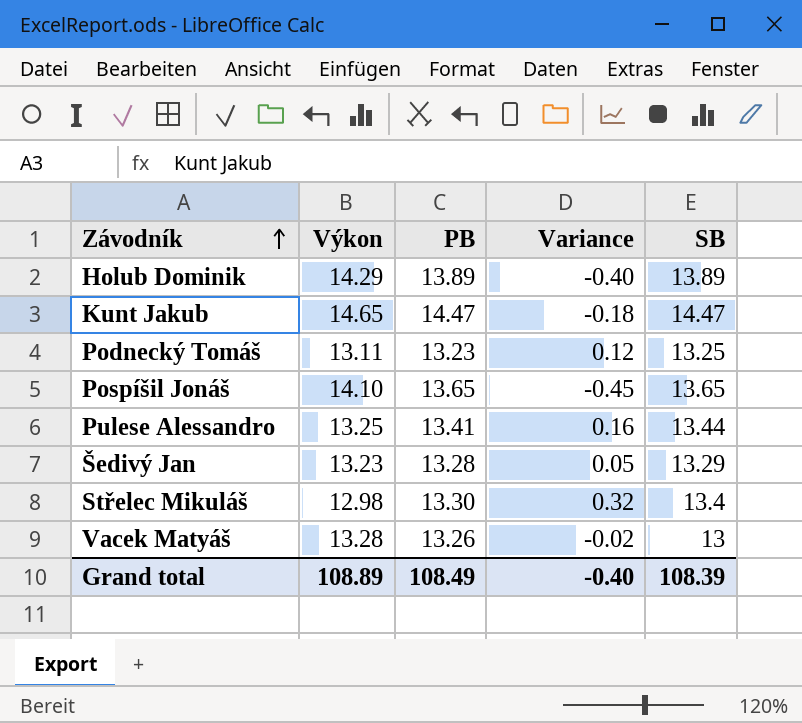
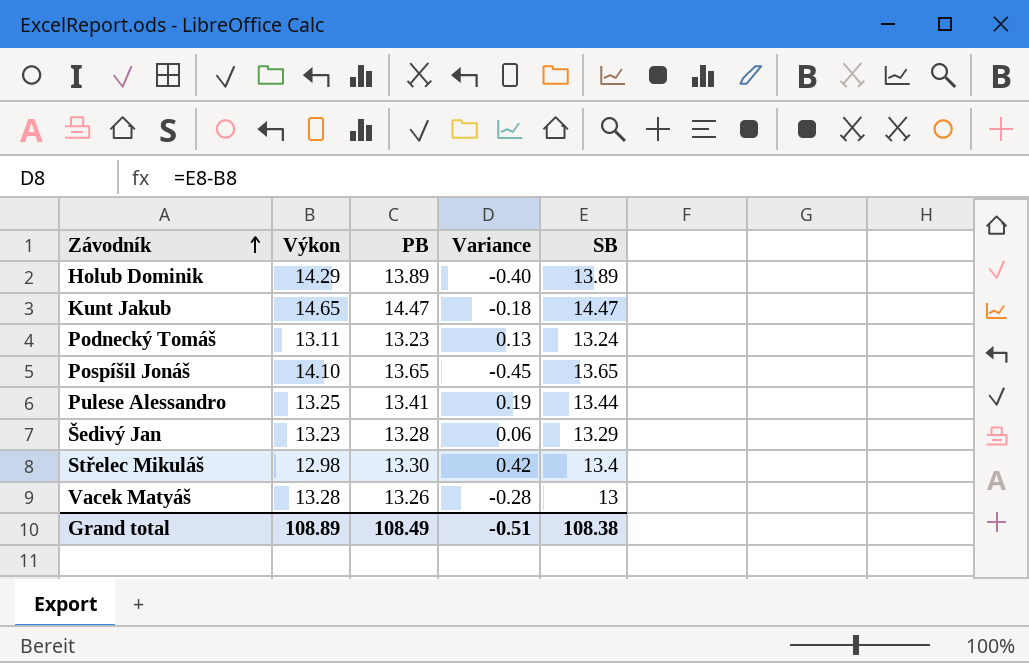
column Variance | formula: [PB] - [Výkon] -> [SB] - [Výkon]
Podnecký Tomáš | SB: 13.25 -> 13.24
Grand total | Variance: -0.40 -> -0.51
Grand total | SB: 108.39 -> 108.38

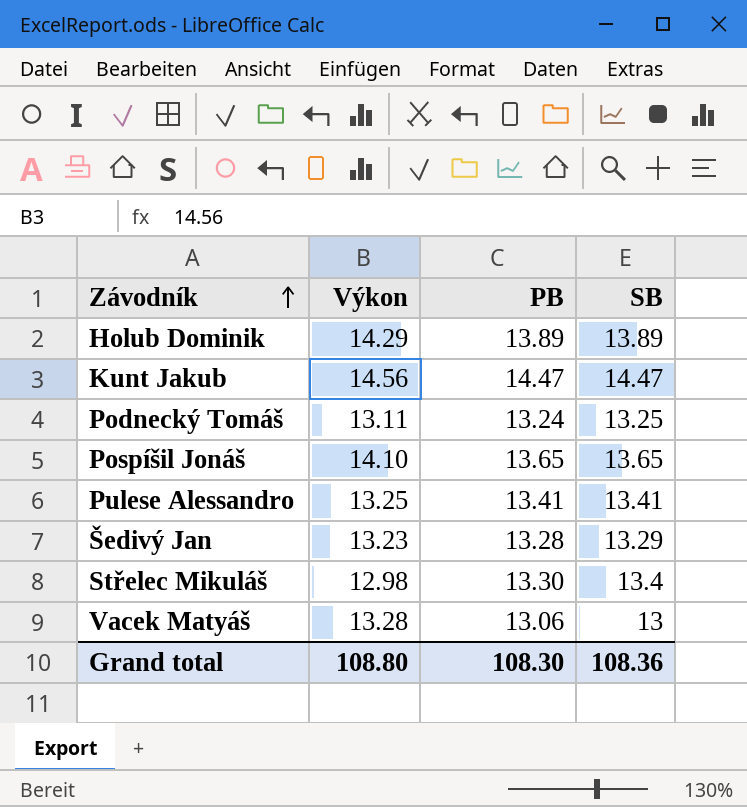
column Variance | formula: [SB] - [Výkon] -> none
Kunt Jakub | Výkon: 14.65 -> 14.56
Podnecký Tomáš | PB: 13.23 -> 13.24
Podnecký Tomáš | SB: 13.24 -> 13.25
Pulese Alessandro | SB: 13.44 -> 13.41
Vacek Matyáš | PB: 13.26 -> 13.06
Grand total | Výkon: 108.89 -> 108.80
Grand total | PB: 108.49 -> 108.30
Grand total | SB: 108.38 -> 108.36

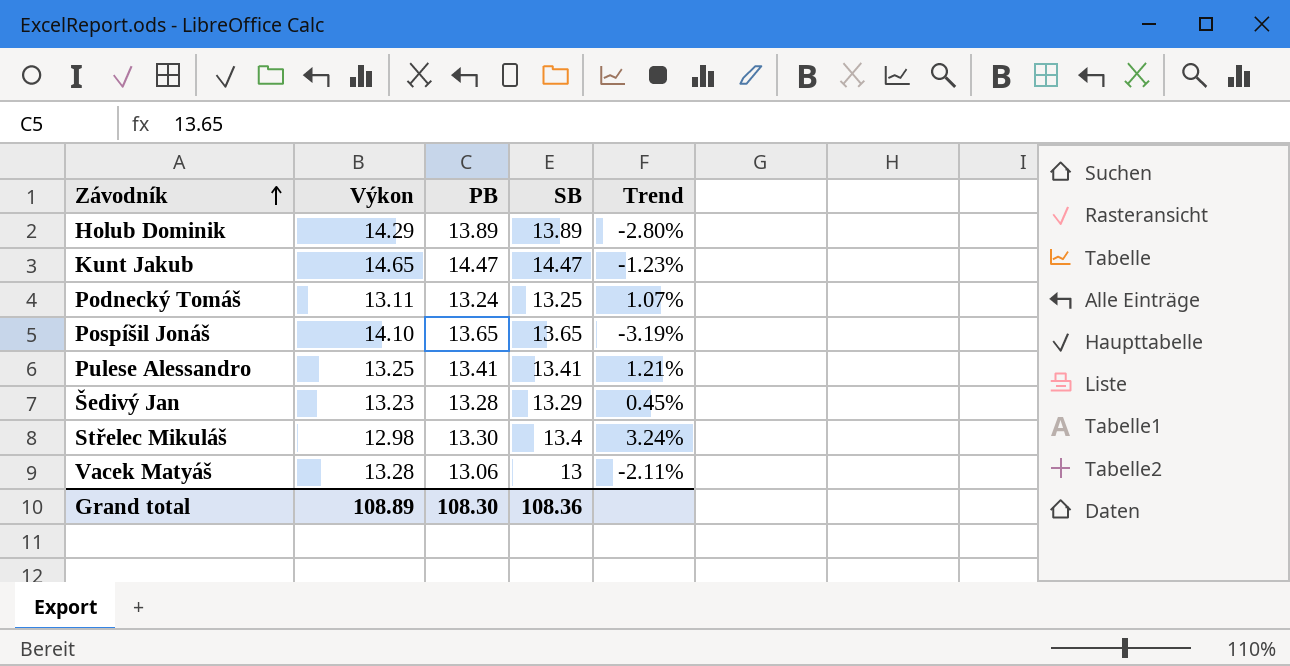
column Trend | formula: none -> ([SB] - [Výkon]) / [Výkon]
Kunt Jakub | Výkon: 14.56 -> 14.65
Grand total | Výkon: 108.80 -> 108.89

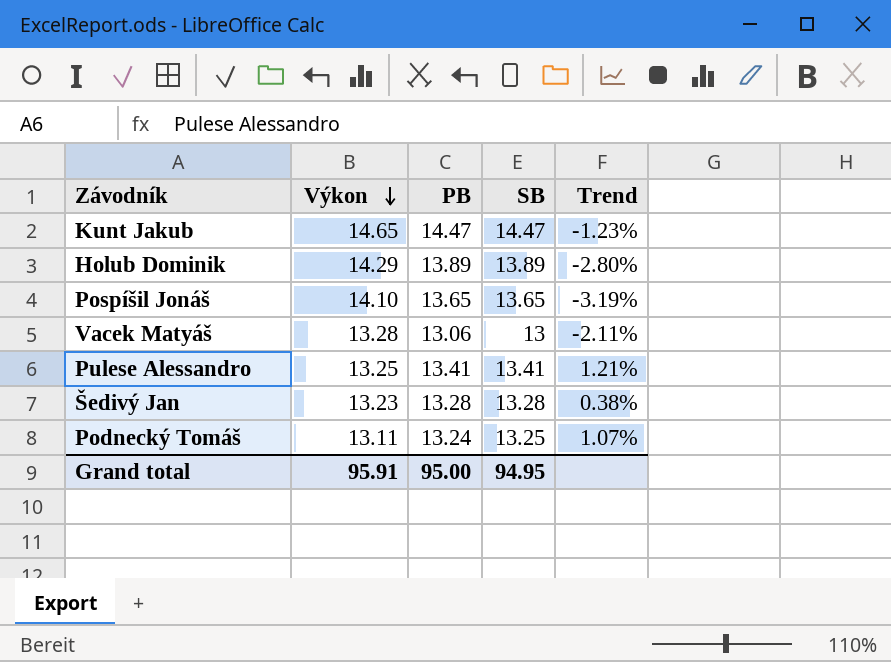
row order: Závodník ascending -> Výkon descending
row Střelec Mikuláš: 12.98 | 13.30 | 13.4 | 3.24% -> none
Šedivý Jan | SB: 13.29 -> 13.28
Šedivý Jan | Trend: 0.45% -> 0.38%
Grand total | Výkon: 108.89 -> 95.91
Grand total | PB: 108.30 -> 95.00
Grand total | SB: 108.36 -> 94.95

